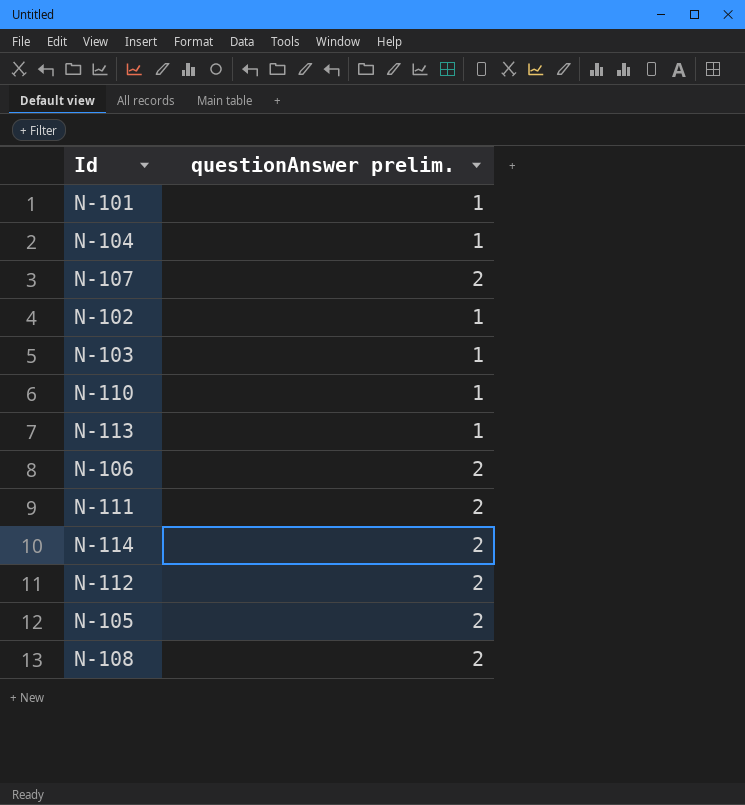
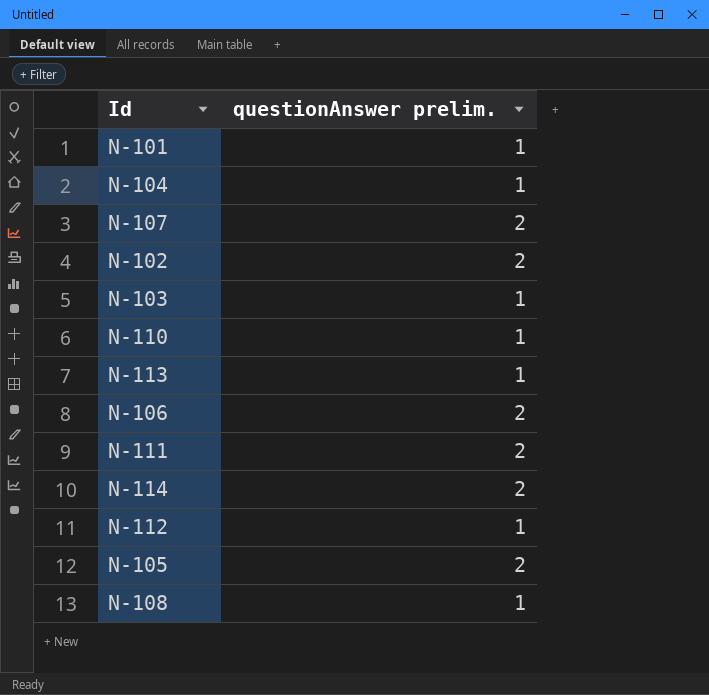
N-102 | questionAnswer prelim.: 1 -> 2
N-112 | questionAnswer prelim.: 2 -> 1
N-108 | questionAnswer prelim.: 2 -> 1

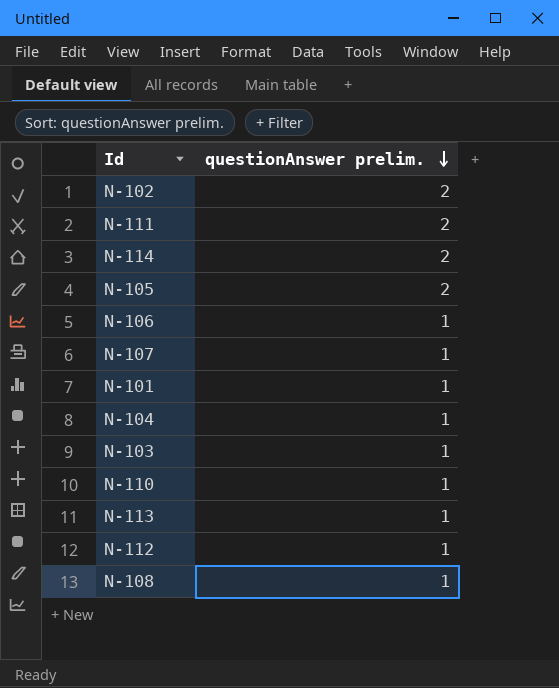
row order: none -> questionAnswer prelim. descending
N-106 | questionAnswer prelim.: 2 -> 1
N-107 | questionAnswer prelim.: 2 -> 1

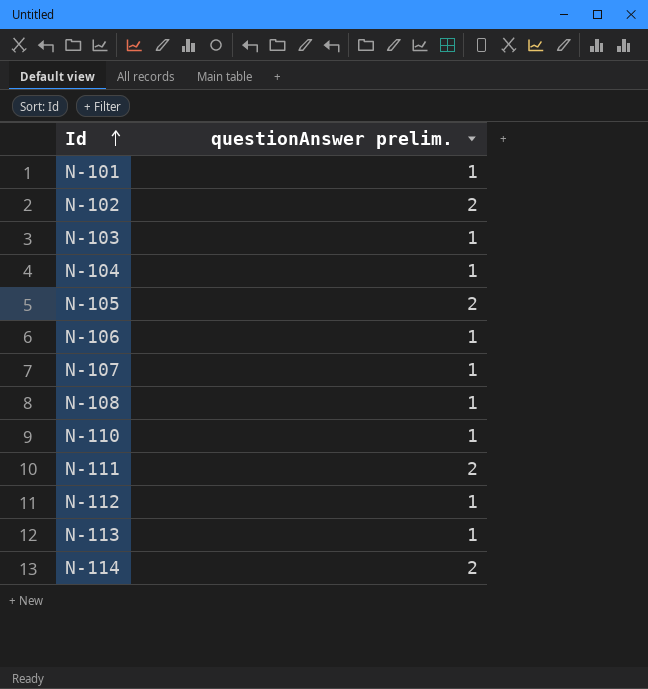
row order: questionAnswer prelim. descending -> Id ascending

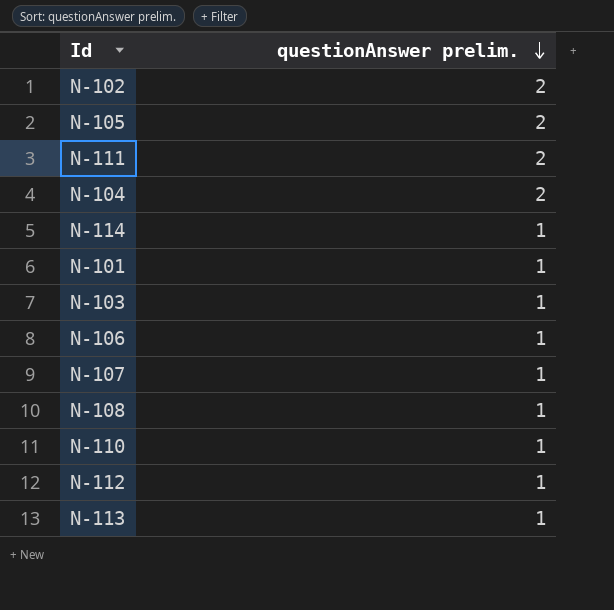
row order: Id ascending -> questionAnswer prelim. descending
N-104 | questionAnswer prelim.: 1 -> 2
N-114 | questionAnswer prelim.: 2 -> 1

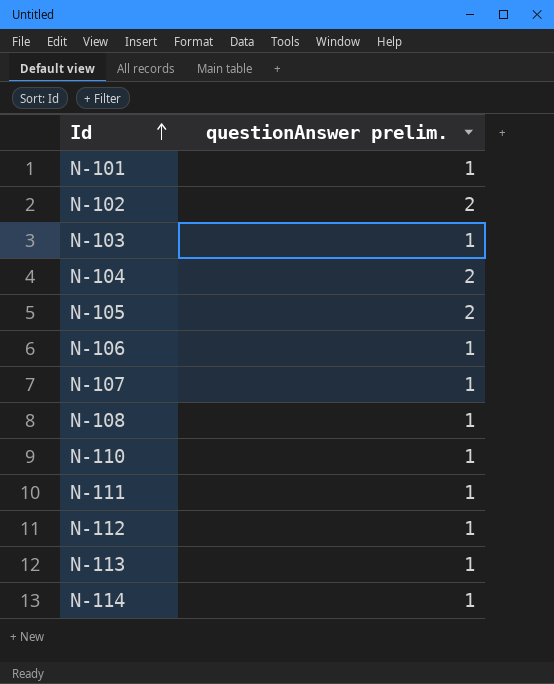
row order: questionAnswer prelim. descending -> Id ascending
N-111 | questionAnswer prelim.: 2 -> 1

